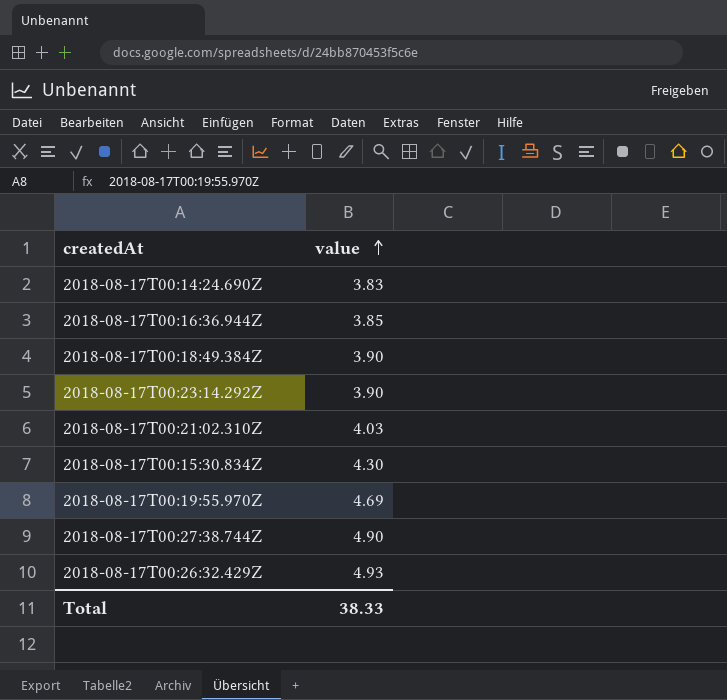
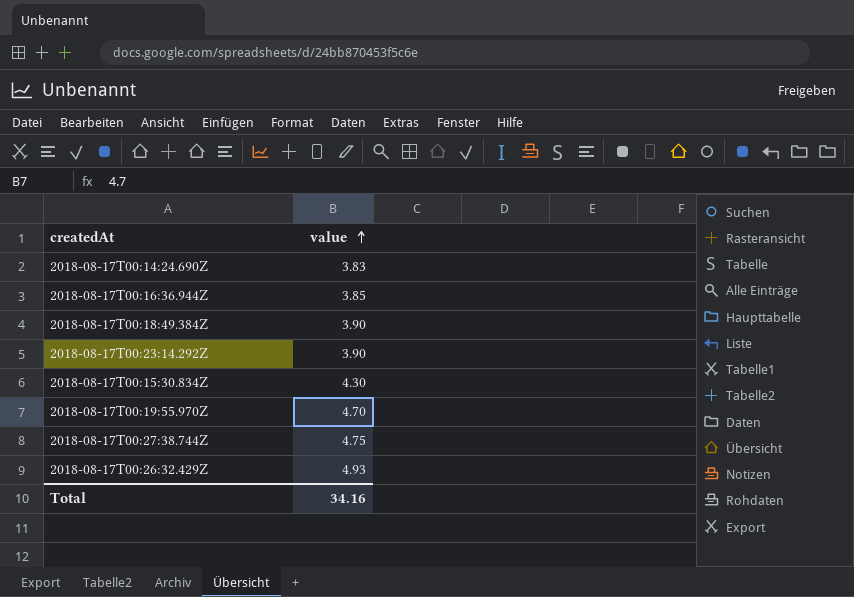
row 2018-08-17T00:21:02.310Z: 4.03 -> none
2018-08-17T00:19:55.970Z | value: 4.69 -> 4.70
2018-08-17T00:27:38.744Z | value: 4.90 -> 4.75
Total | value: 38.33 -> 34.16

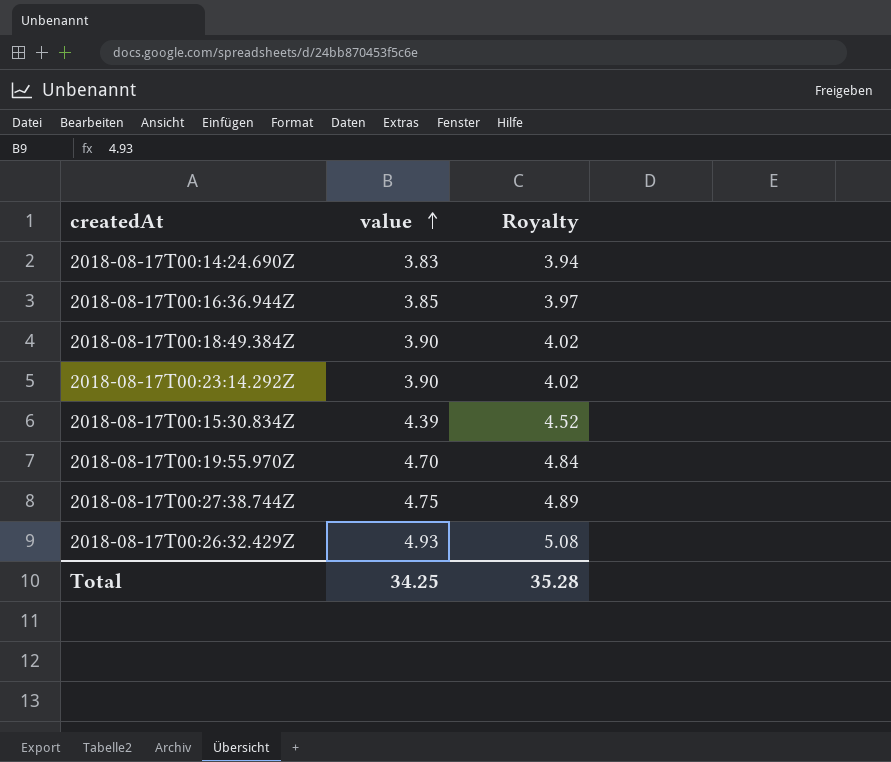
column Royalty | formula: none -> [value] * 1.03
2018-08-17T00:15:30.834Z | value: 4.30 -> 4.39
Total | value: 34.16 -> 34.25

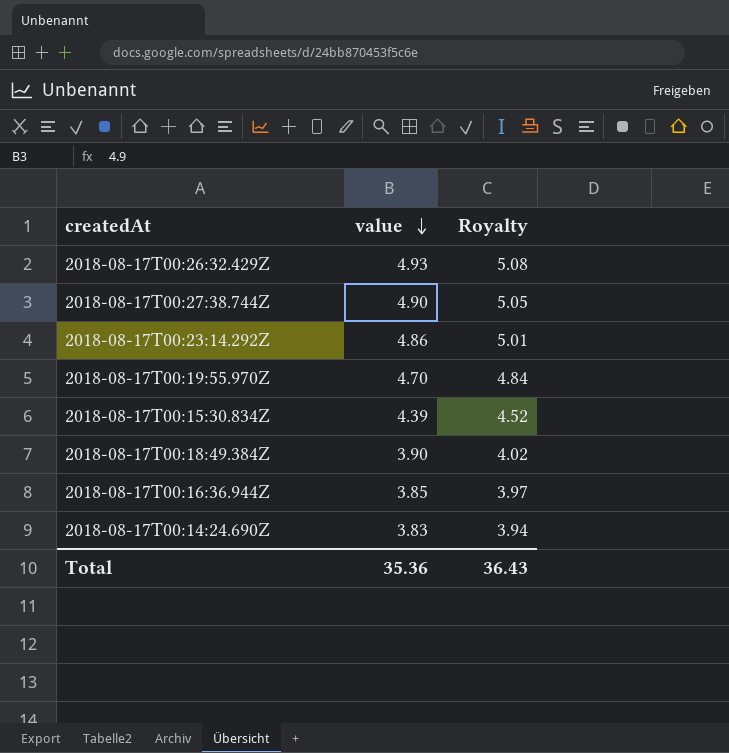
row order: value ascending -> value descending
2018-08-17T00:27:38.744Z | value: 4.75 -> 4.90
2018-08-17T00:27:38.744Z | Royalty: 4.89 -> 5.05
2018-08-17T00:23:14.292Z | value: 3.90 -> 4.86
2018-08-17T00:23:14.292Z | Royalty: 4.02 -> 5.01
Total | value: 34.25 -> 35.36
Total | Royalty: 35.28 -> 36.43

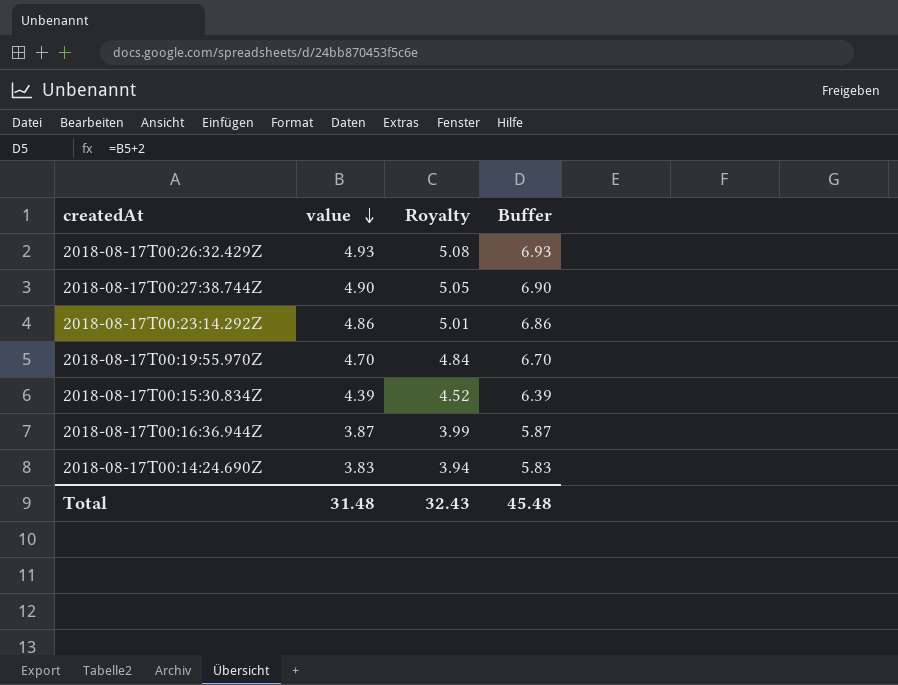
column Buffer | formula: none -> [value] + 2
row 2018-08-17T00:18:49.384Z: 3.90 | 4.02 -> none
2018-08-17T00:16:36.944Z | value: 3.85 -> 3.87
2018-08-17T00:16:36.944Z | Royalty: 3.97 -> 3.99
Total | value: 35.36 -> 31.48
Total | Royalty: 36.43 -> 32.43

